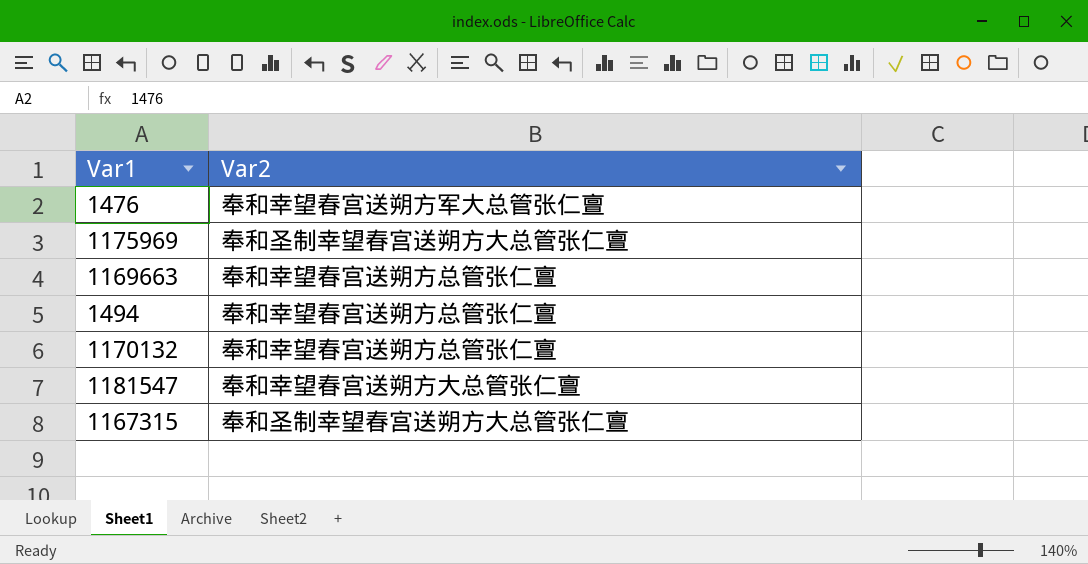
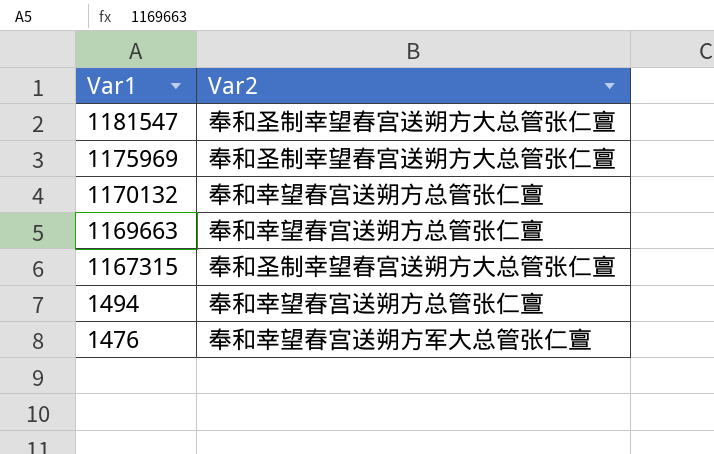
row order: none -> Var1 descending
1181547 | Var2: 奉和幸望春宫送朔方大总管张仁亶 -> 奉和圣制幸望春宫送朔方大总管张仁亶

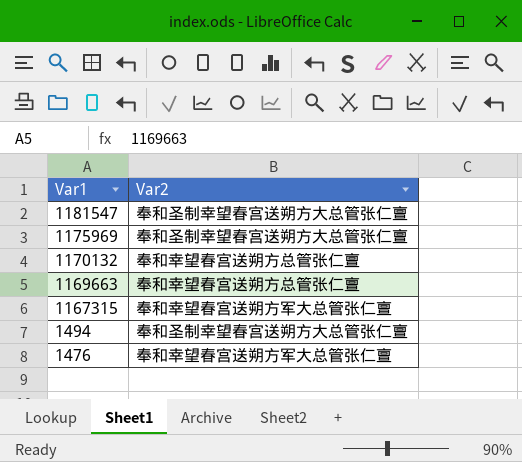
1167315 | Var2: 奉和圣制幸望春宫送朔方大总管张仁亶 -> 奉和幸望春宫送朔方军大总管张仁亶
1494 | Var2: 奉和幸望春宫送朔方总管张仁亶 -> 奉和圣制幸望春宫送朔方大总管张仁亶

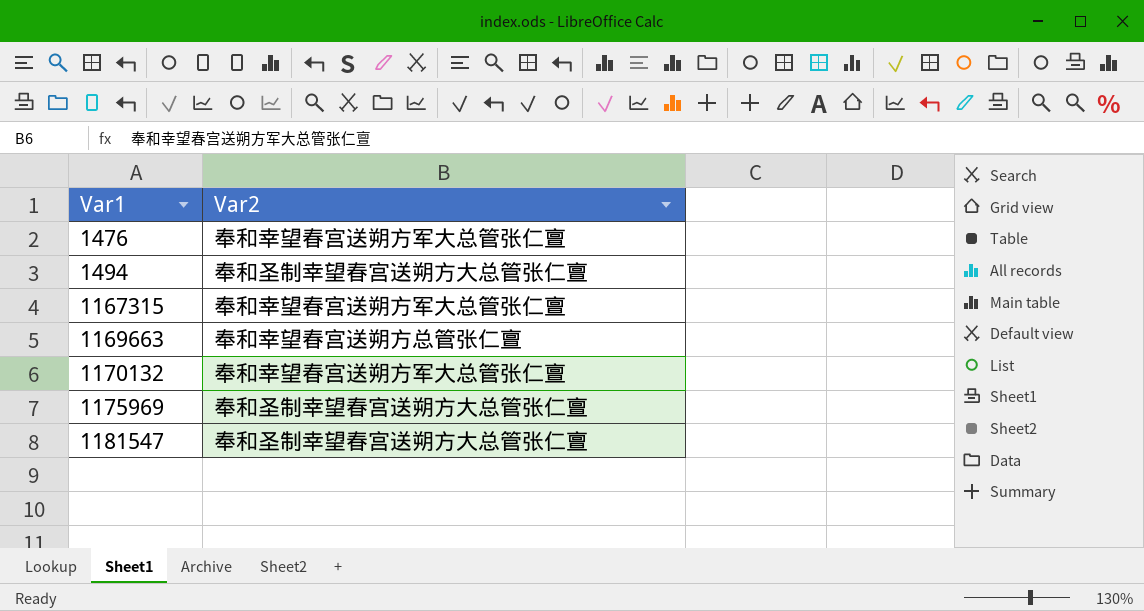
row order: Var1 descending -> Var1 ascending
1170132 | Var2: 奉和幸望春宫送朔方总管张仁亶 -> 奉和幸望春宫送朔方军大总管张仁亶

